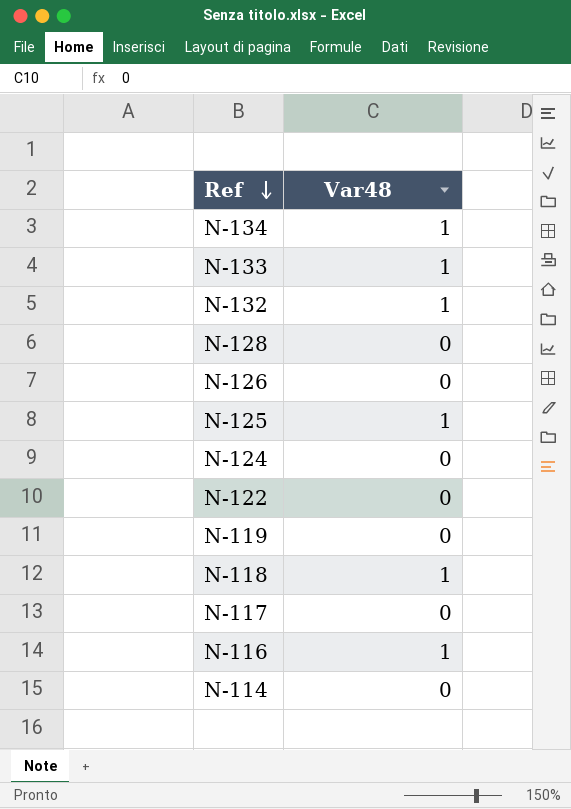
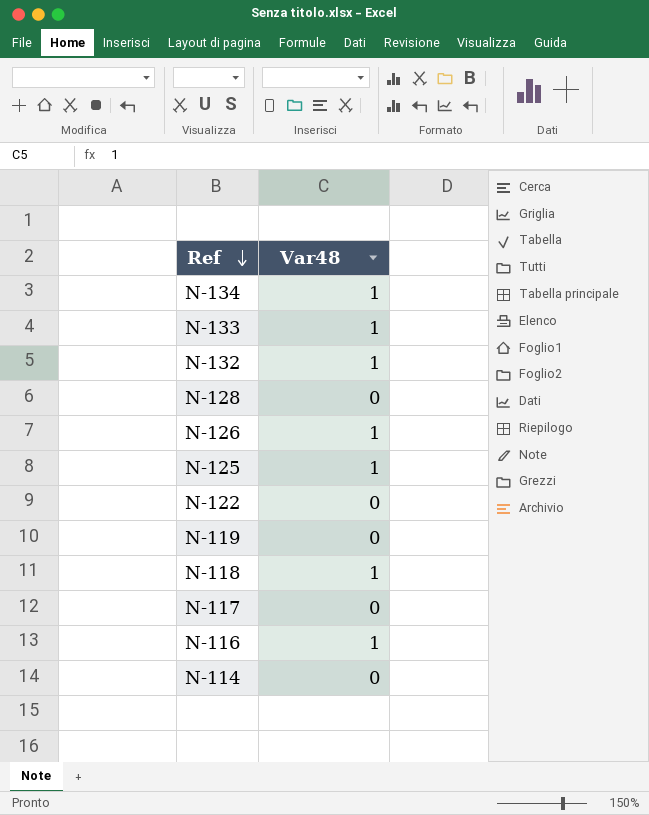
row N-124: 0 -> none
N-126 | Var48: 0 -> 1

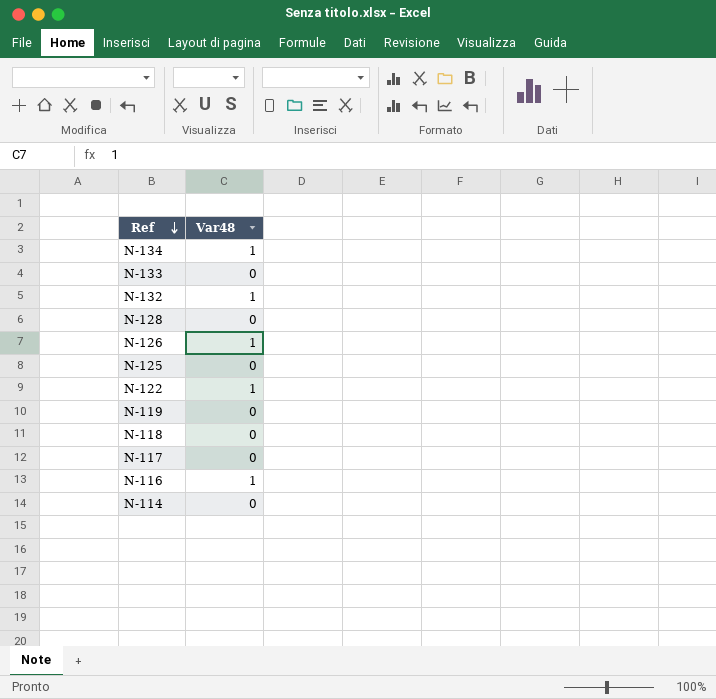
N-133 | Var48: 1 -> 0
N-125 | Var48: 1 -> 0
N-122 | Var48: 0 -> 1
N-118 | Var48: 1 -> 0

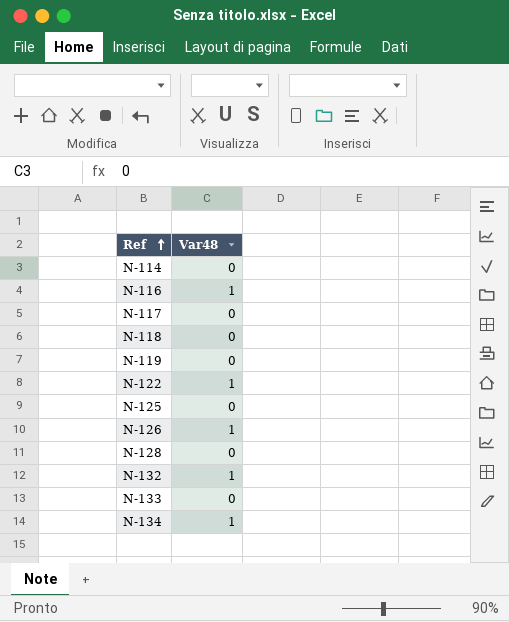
row order: Ref descending -> Ref ascending

